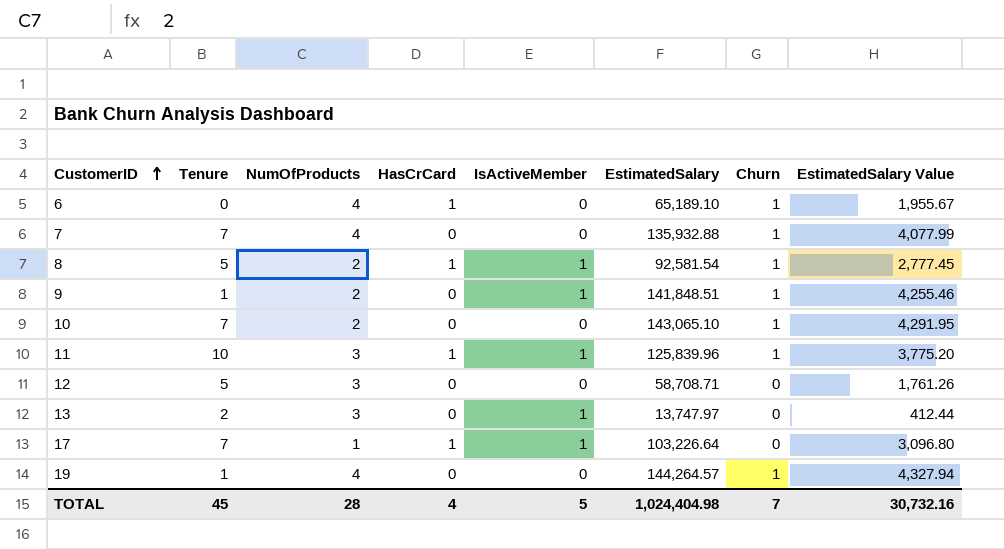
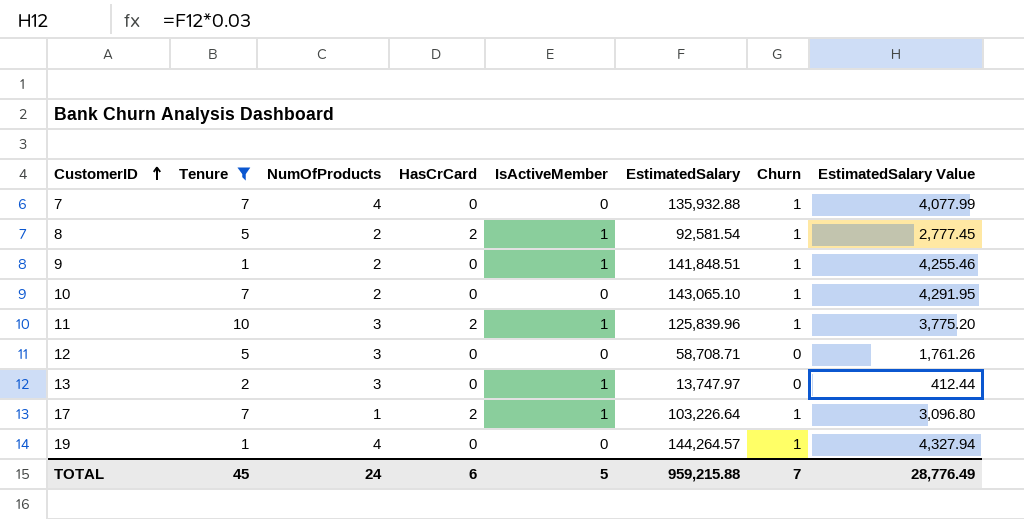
filter: none -> Tenure != 0
8 | HasCrCard: 1 -> 2
11 | HasCrCard: 1 -> 2
17 | HasCrCard: 1 -> 2
17 | Churn: 0 -> 1
TOTAL | NumOfProducts: 28 -> 24
TOTAL | HasCrCard: 4 -> 6
TOTAL | EstimatedSalary: 1,024,404.98 -> 959,215.88
TOTAL | EstimatedSalary Value: 30,732.16 -> 28,776.49

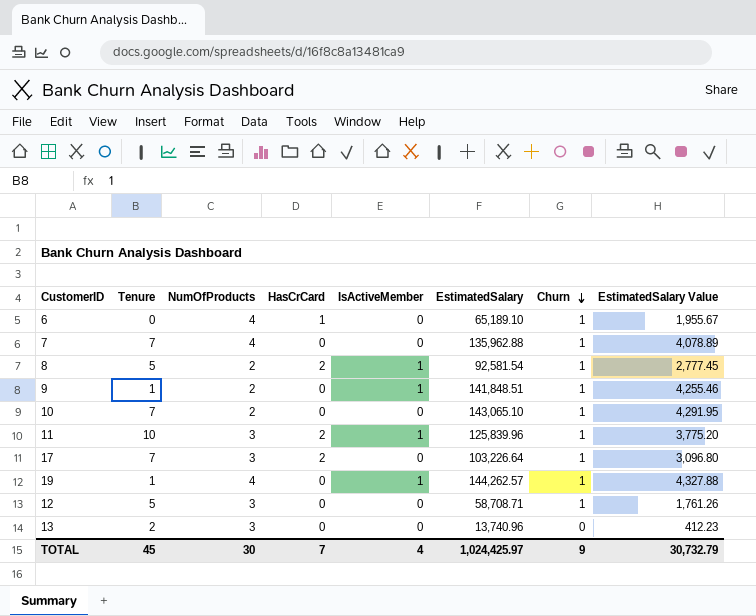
filter: Tenure != 0 -> none
row order: CustomerID ascending -> Churn descending
7 | EstimatedSalary: 135,932.88 -> 135,962.88
7 | EstimatedSalary Value: 4,077.99 -> 4,078.89
17 | NumOfProducts: 1 -> 3
17 | IsActiveMember: 1 -> 0
19 | IsActiveMember: 0 -> 1
19 | EstimatedSalary: 144,264.57 -> 144,262.57
19 | EstimatedSalary Value: 4,327.94 -> 4,327.88
12 | Churn: 0 -> 1
13 | IsActiveMember: 1 -> 0
13 | EstimatedSalary: 13,747.97 -> 13,740.96
13 | EstimatedSalary Value: 412.44 -> 412.23
TOTAL | NumOfProducts: 24 -> 30
TOTAL | HasCrCard: 6 -> 7
TOTAL | IsActiveMember: 5 -> 4
TOTAL | EstimatedSalary: 959,215.88 -> 1,024,425.97
TOTAL | Churn: 7 -> 9
TOTAL | EstimatedSalary Value: 28,776.49 -> 30,732.79

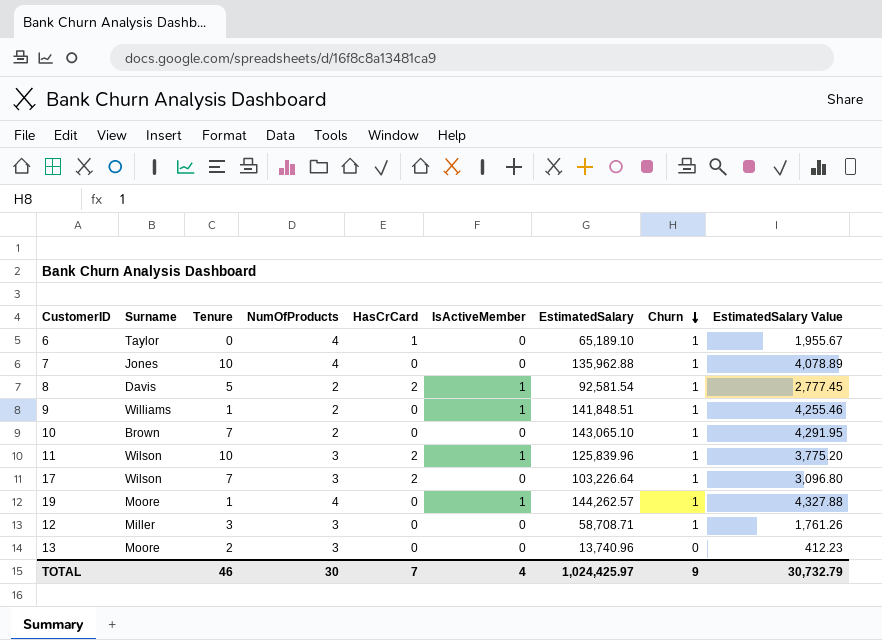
column Surname | position: none -> 2
7 | Tenure: 7 -> 10
12 | Tenure: 5 -> 3
TOTAL | Tenure: 45 -> 46

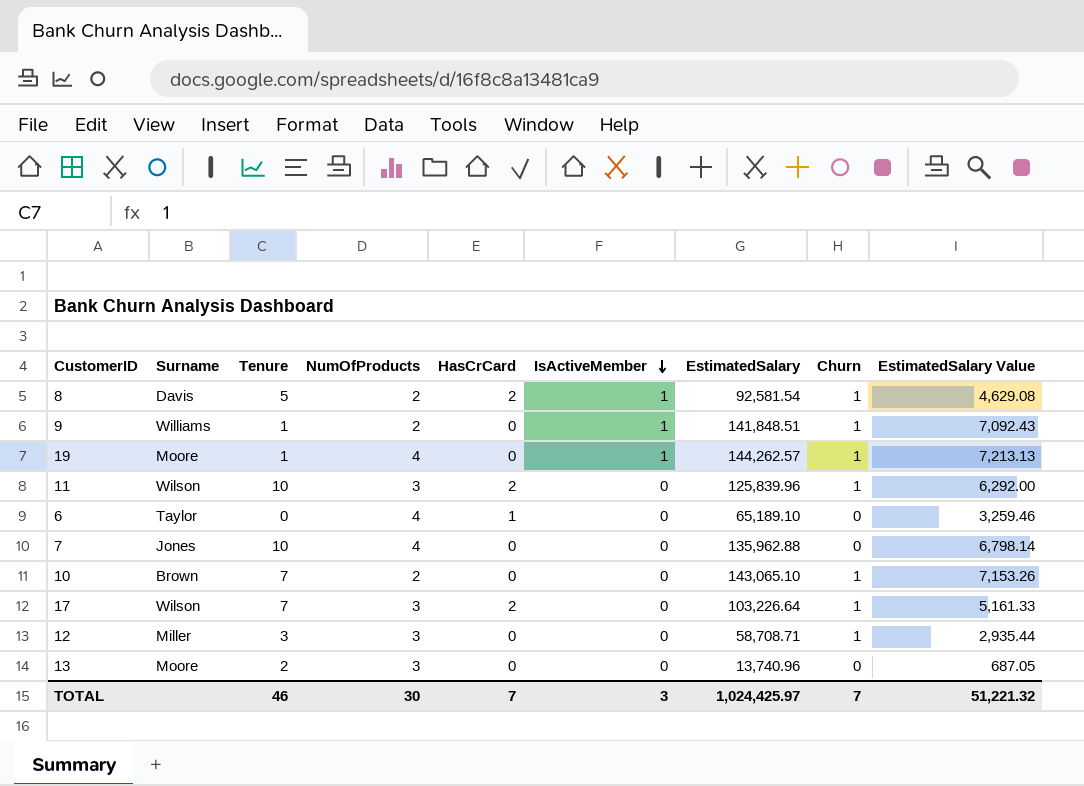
row order: Churn descending -> IsActiveMember descending
column EstimatedSalary Value | formula: [EstimatedSalary] * 0.03 -> [EstimatedSalary] * 0.05
11 | IsActiveMember: 1 -> 0
6 | Churn: 1 -> 0
7 | Churn: 1 -> 0
TOTAL | IsActiveMember: 4 -> 3
TOTAL | Churn: 9 -> 7
TOTAL | EstimatedSalary Value: 30,732.79 -> 51,221.32

